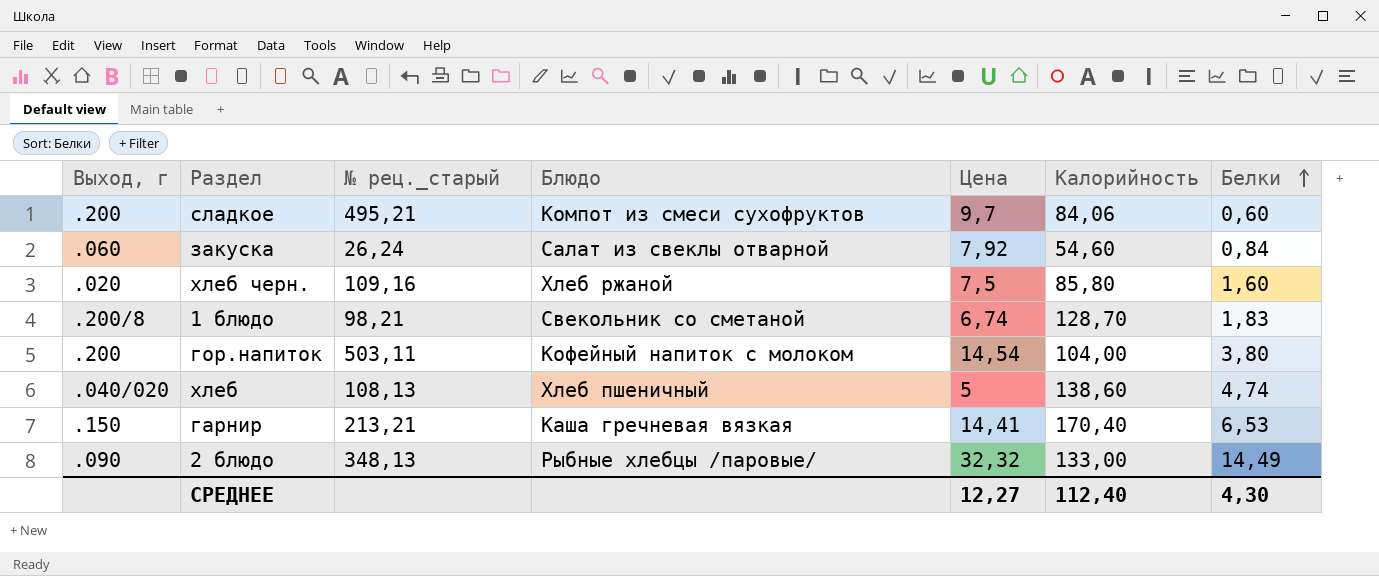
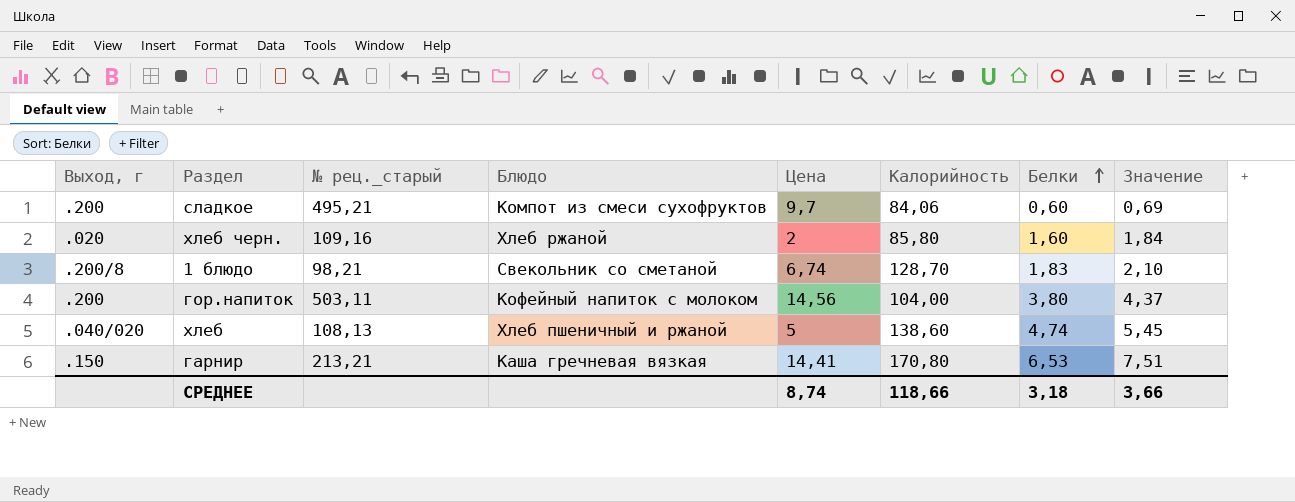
column Значение | formula: none -> [Белки] * 1,15
row закуска: .060 | 26,24 | Салат из свеклы отварной | 7,92 | 54,60 | 0,84 -> none
row 2 блюдо: .090 | 348,13 | Рыбные хлебцы /паровые/ | 32,32 | 133,00 | 14,49 -> none
хлеб черн. | Цена: 7,5 -> 2
гор.напиток | Цена: 14,54 -> 14,56
хлеб | Блюдо: Хлеб пшеничный -> Хлеб пшеничный и ржаной
гарнир | Калорийность: 170,40 -> 170,80
СРЕДНЕЕ | Цена: 12,27 -> 8,74
СРЕДНЕЕ | Калорийность: 112,40 -> 118,66
СРЕДНЕЕ | Белки: 4,30 -> 3,18

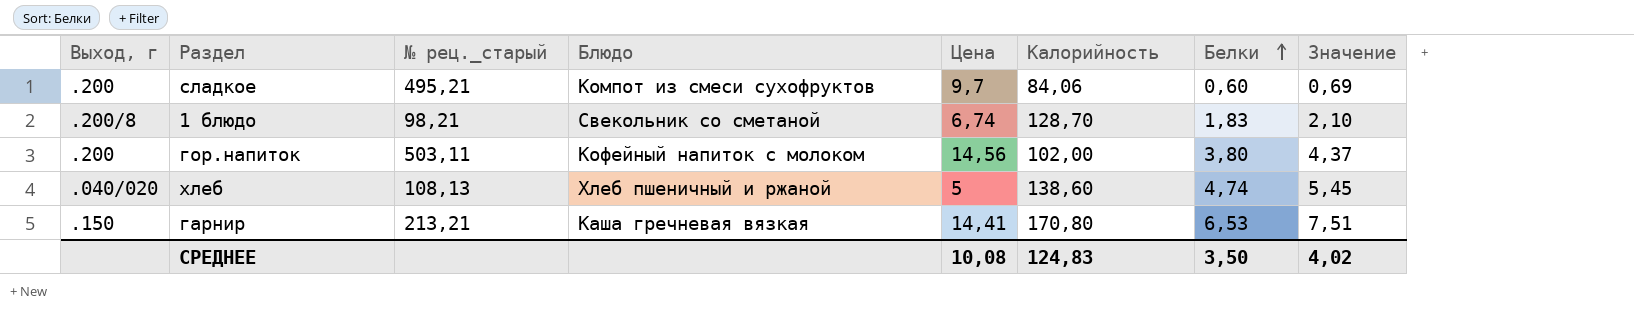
row хлеб черн.: .020 | 109,16 | Хлеб ржаной | 2 | 85,80 | 1,60 | 1,84 -> none
гор.напиток | Калорийность: 104,00 -> 102,00
СРЕДНЕЕ | Цена: 8,74 -> 10,08
СРЕДНЕЕ | Калорийность: 118,66 -> 124,83
СРЕДНЕЕ | Белки: 3,18 -> 3,50
СРЕДНЕЕ | Значение: 3,66 -> 4,02

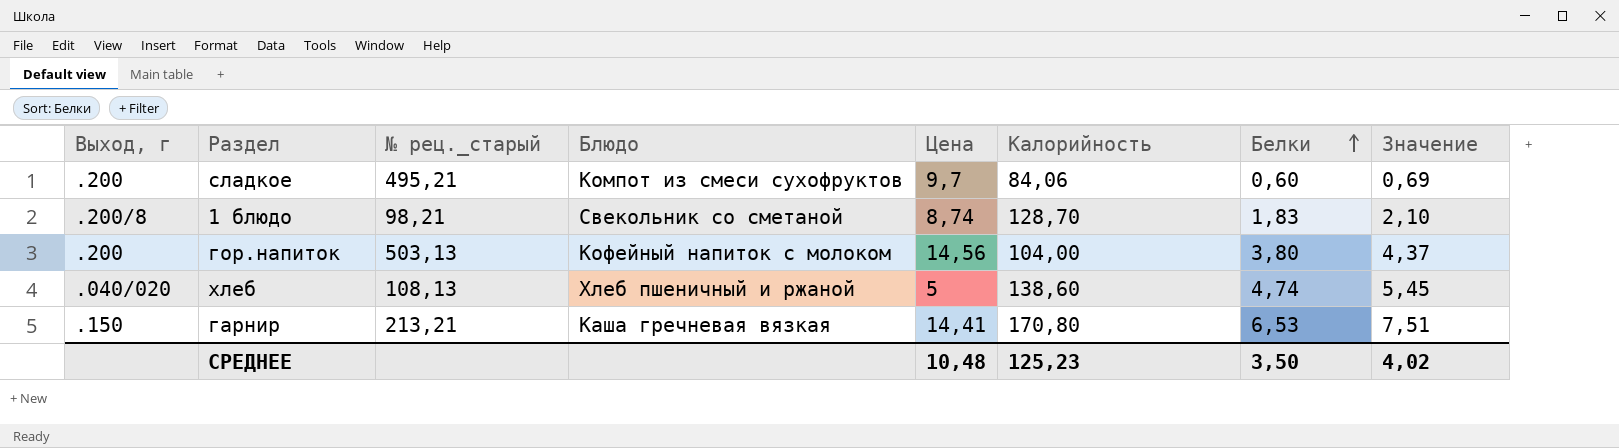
1 блюдо | Цена: 6,74 -> 8,74
гор.напиток | № рец._старый: 503,11 -> 503,13
гор.напиток | Калорийность: 102,00 -> 104,00
СРЕДНЕЕ | Цена: 10,08 -> 10,48
СРЕДНЕЕ | Калорийность: 124,83 -> 125,23

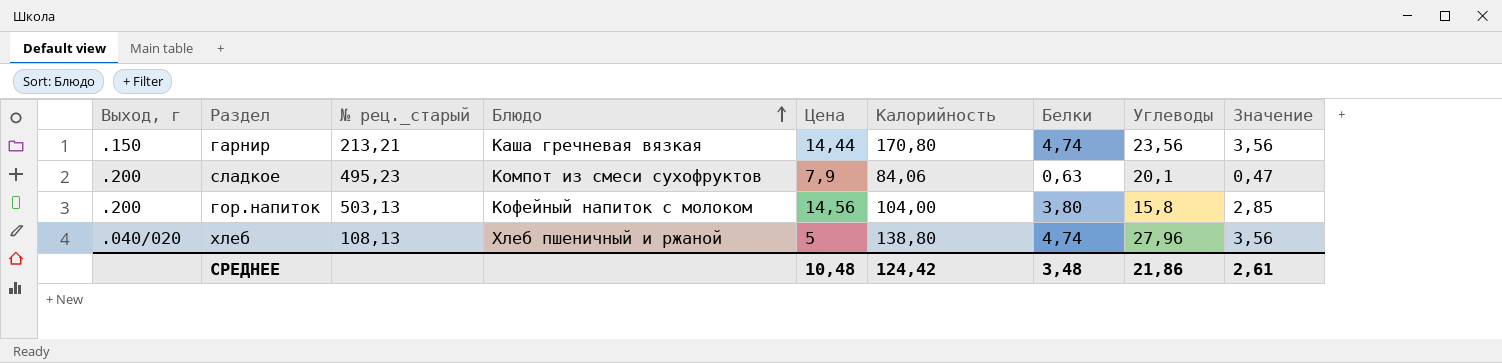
row order: Белки ascending -> Блюдо ascending
column Углеводы | position: none -> 8
column Значение | formula: [Белки] * 1,15 -> [Белки] * 0,75
row 1 блюдо: .200/8 | 98,21 | Свекольник со сметаной | 8,74 | 128,70 | 1,83 | 2,10 -> none
гарнир | Цена: 14,41 -> 14,44
гарнир | Белки: 6,53 -> 4,74
сладкое | № рец._старый: 495,21 -> 495,23
сладкое | Цена: 9,7 -> 7,9
сладкое | Белки: 0,60 -> 0,63
хлеб | Калорийность: 138,60 -> 138,80
СРЕДНЕЕ | Калорийность: 125,23 -> 124,42
СРЕДНЕЕ | Белки: 3,50 -> 3,48
СРЕДНЕЕ | Значение: 4,02 -> 2,61

